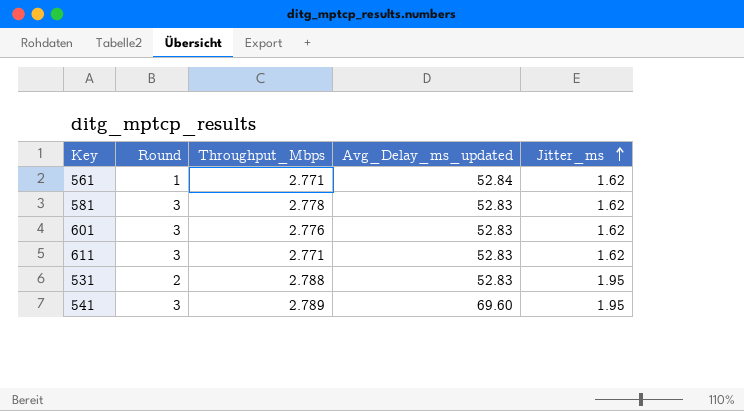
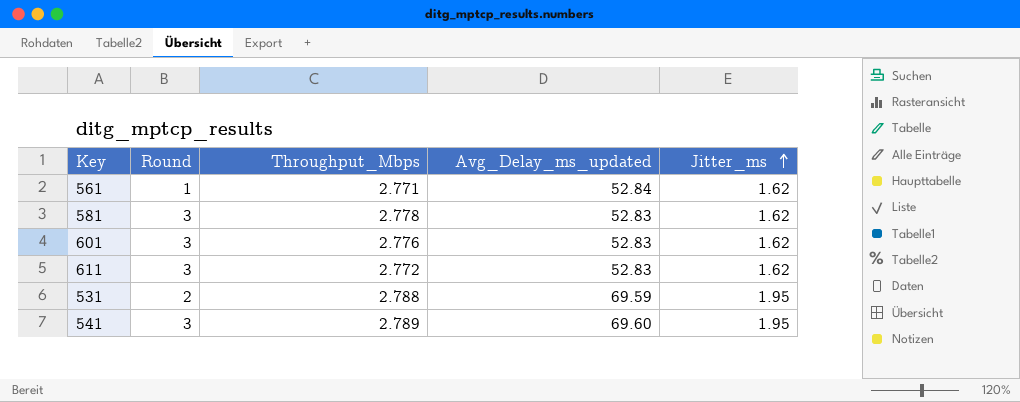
611 | Throughput_Mbps: 2.771 -> 2.772
531 | Avg_Delay_ms_updated: 52.83 -> 69.59

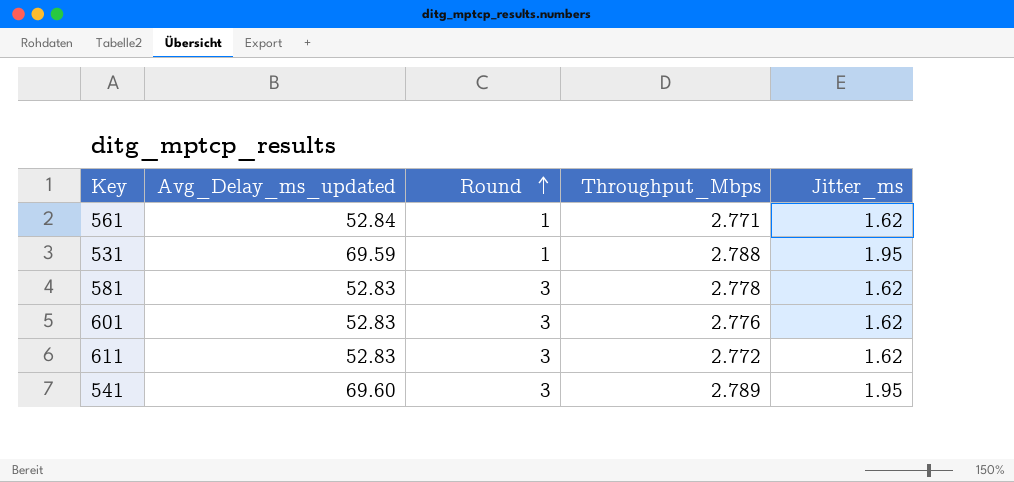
row order: Jitter_ms ascending -> Round ascending
column Avg_Delay_ms_updated | position: 4 -> 2
531 | Round: 2 -> 1

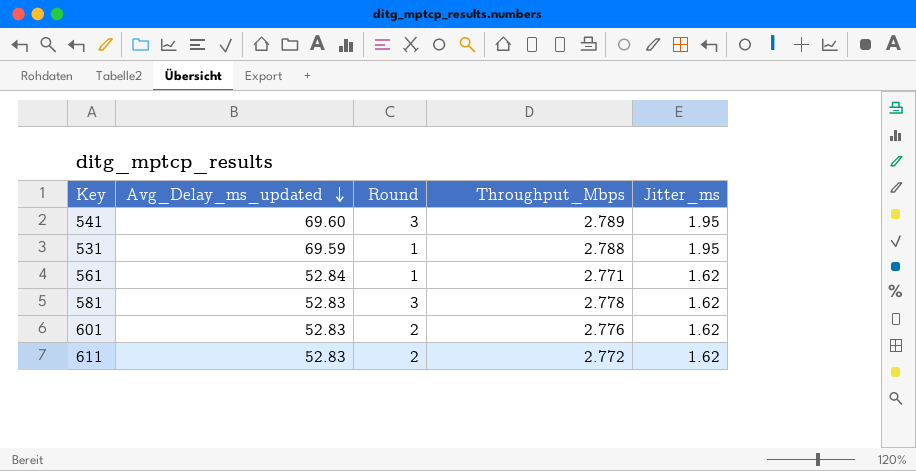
row order: Round ascending -> Avg_Delay_ms_updated descending
601 | Round: 3 -> 2
611 | Round: 3 -> 2

